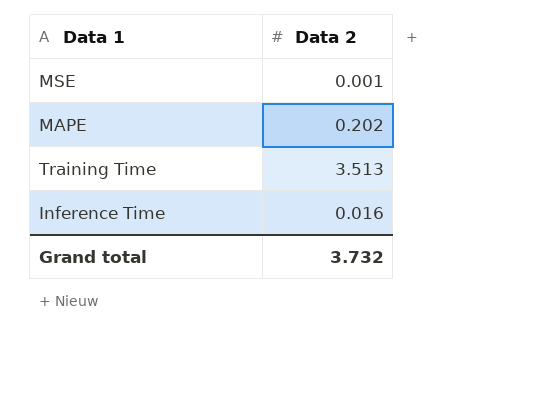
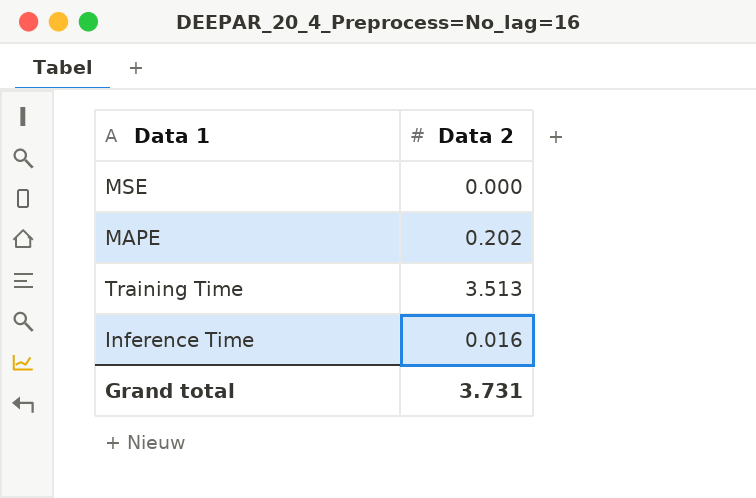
MSE | Data 2: 0.001 -> 0.000
Grand total | Data 2: 3.732 -> 3.731

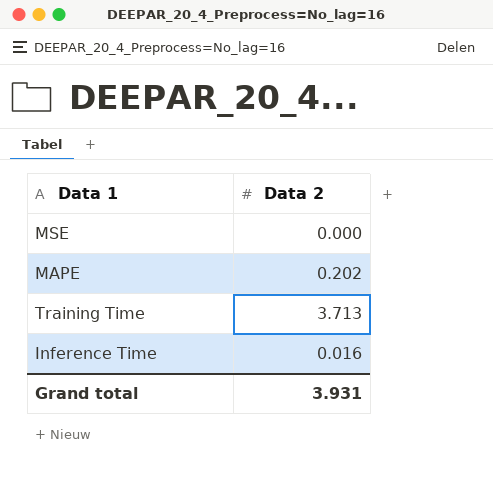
Training Time | Data 2: 3.513 -> 3.713
Grand total | Data 2: 3.731 -> 3.931

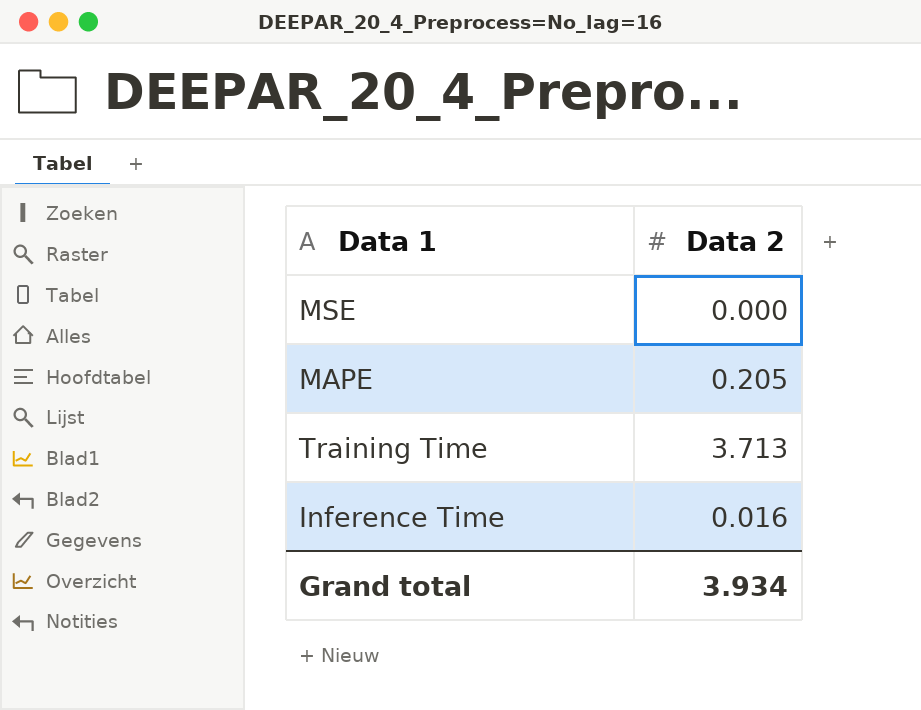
MAPE | Data 2: 0.202 -> 0.205
Grand total | Data 2: 3.931 -> 3.934

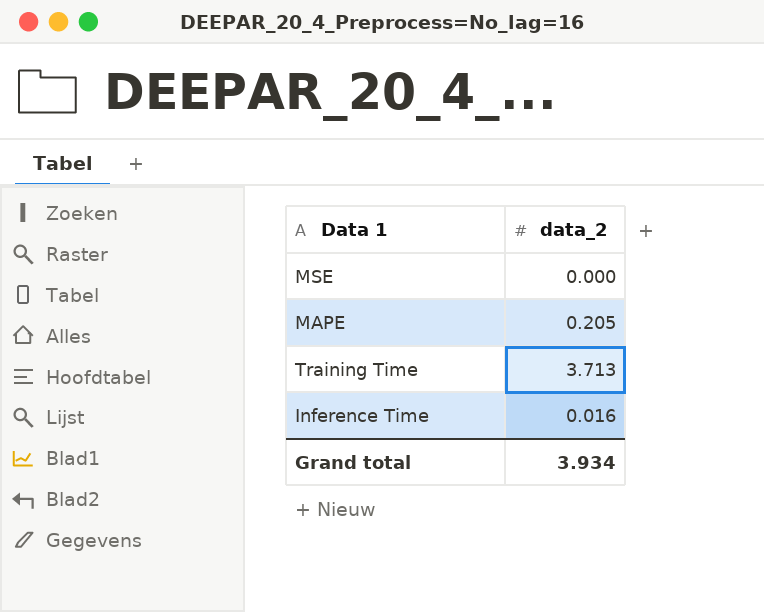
column name: Data 2 -> data_2

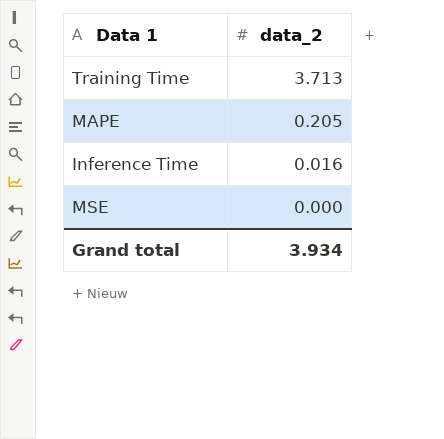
row order: none -> data_2 descending

